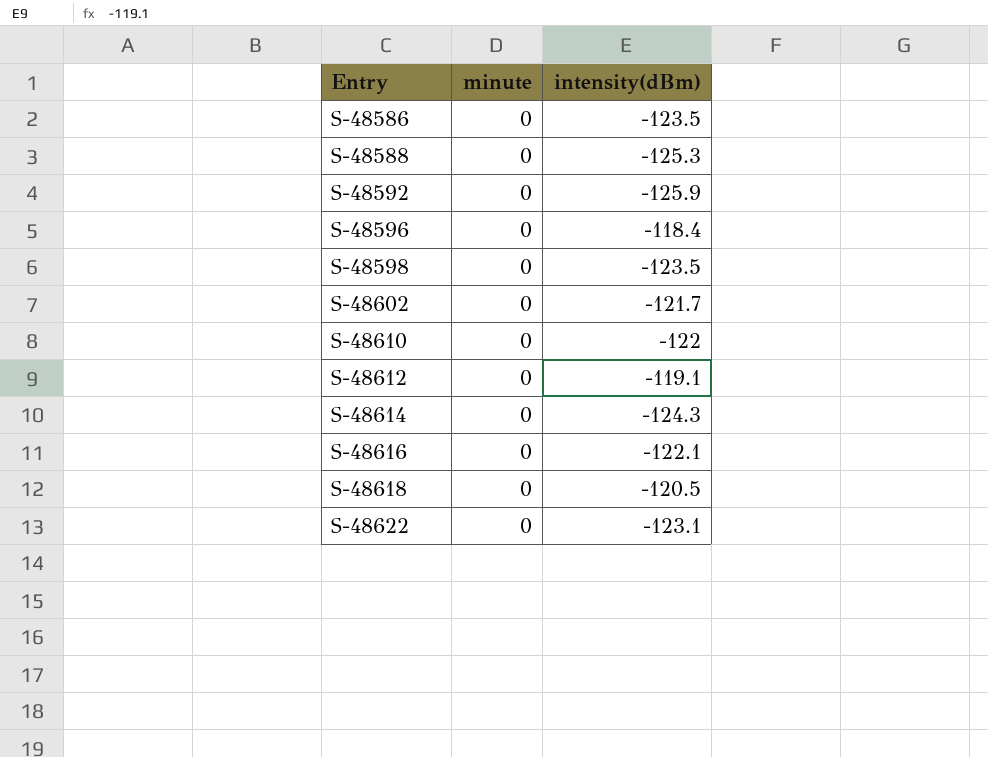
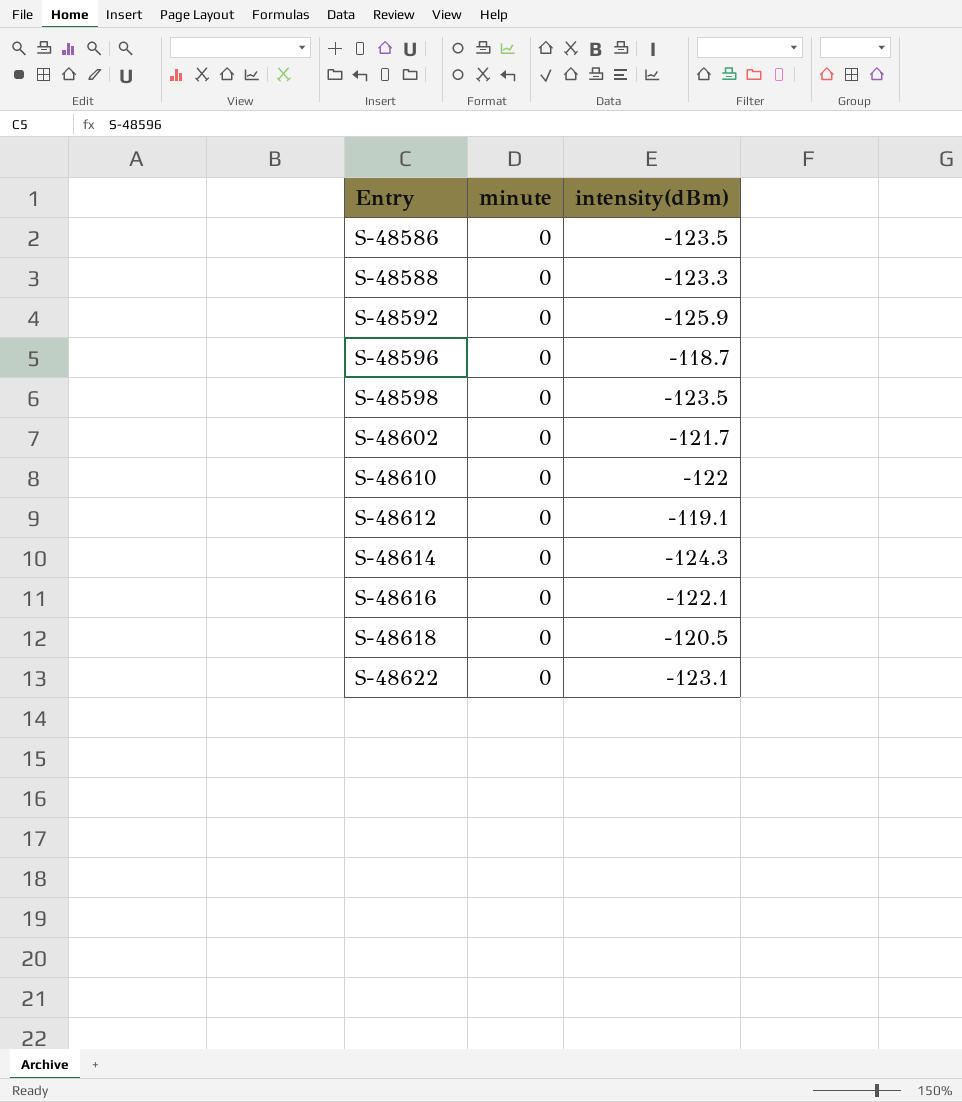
S-48588 | intensity(dBm): -125.3 -> -123.3
S-48596 | intensity(dBm): -118.4 -> -118.7

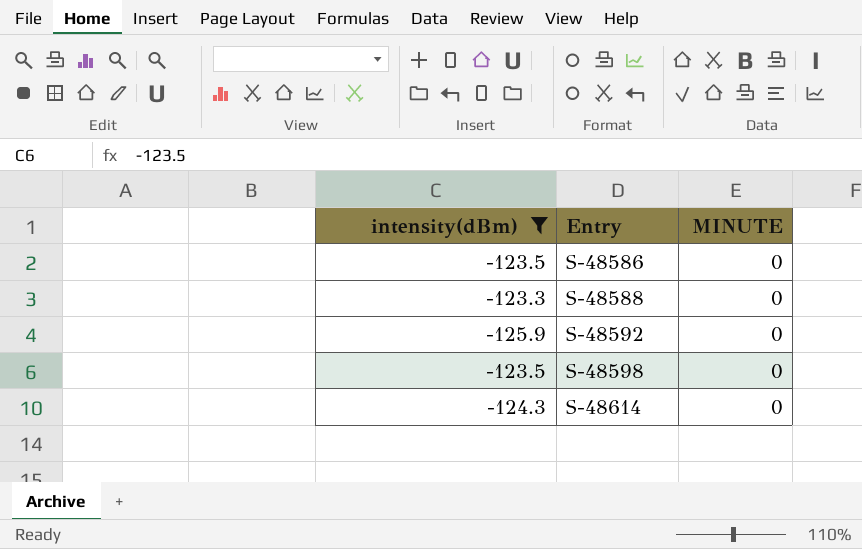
filter: none -> intensity(dBm) <= -123.3
column intensity(dBm) | position: 3 -> 1
column name: minute -> MINUTE

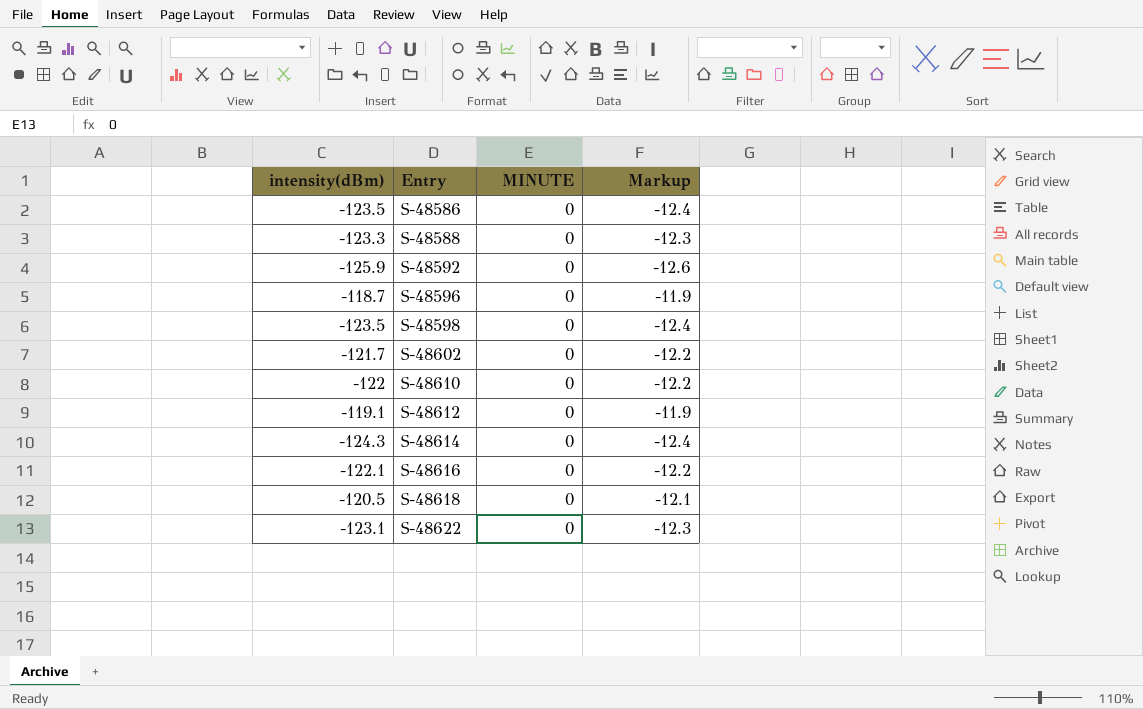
filter: intensity(dBm) <= -123.3 -> none
column Markup | formula: none -> [intensity(dBm)] * 0.1

